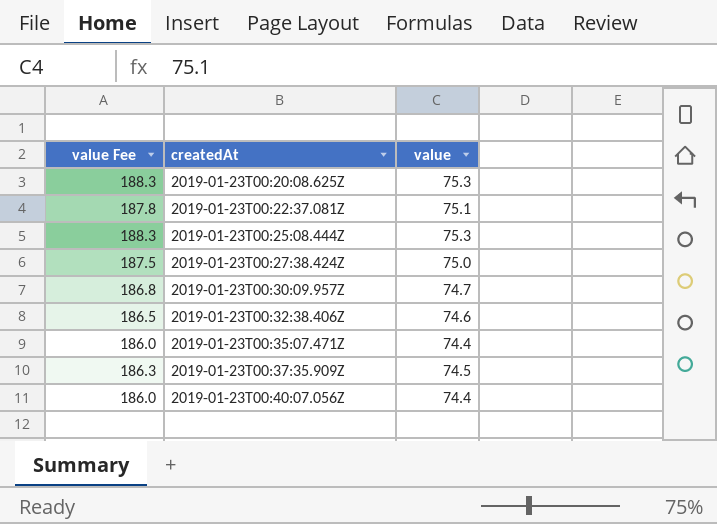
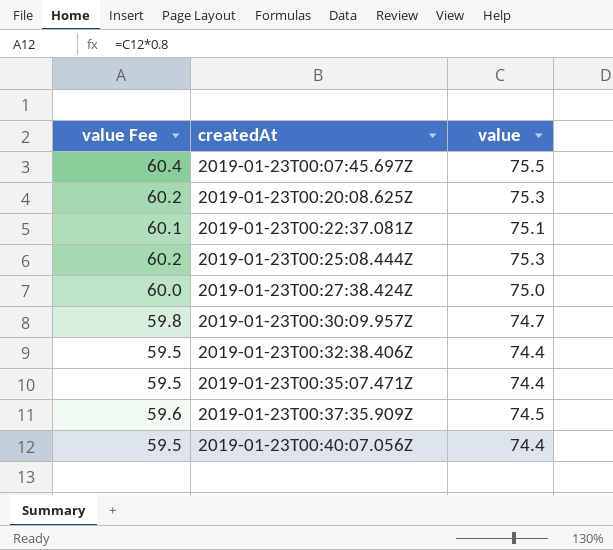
column value Fee | formula: [value] * 2.5 -> [value] * 0.8
row 2019-01-23T00:07:45.697Z: none -> 60.4 | 75.5
2019-01-23T00:32:38.406Z | value: 74.6 -> 74.4

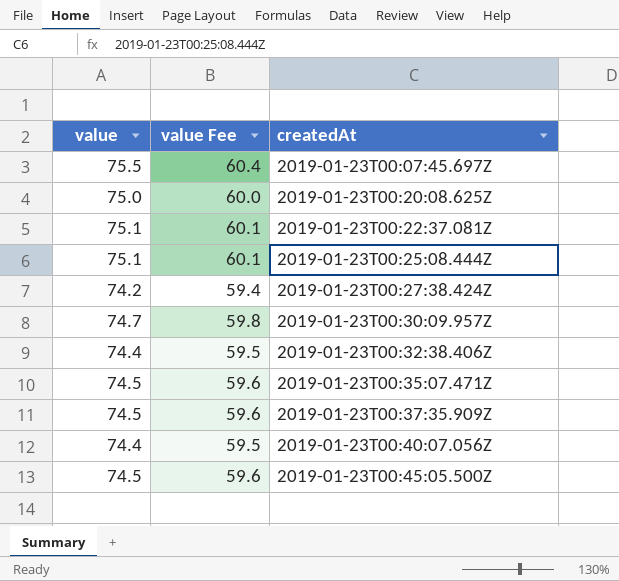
column value | position: 3 -> 1
2019-01-23T00:20:08.625Z | value: 75.3 -> 75.0
2019-01-23T00:20:08.625Z | value Fee: 60.2 -> 60.0
2019-01-23T00:25:08.444Z | value: 75.3 -> 75.1
2019-01-23T00:25:08.444Z | value Fee: 60.2 -> 60.1
2019-01-23T00:27:38.424Z | value: 75.0 -> 74.2
2019-01-23T00:27:38.424Z | value Fee: 60.0 -> 59.4
2019-01-23T00:35:07.471Z | value: 74.4 -> 74.5
2019-01-23T00:35:07.471Z | value Fee: 59.5 -> 59.6
row 2019-01-23T00:45:05.500Z: none -> 74.5 | 59.6

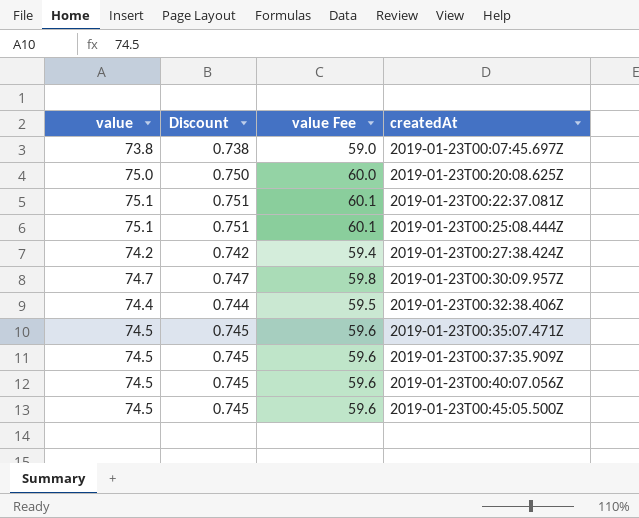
column Discount | formula: none -> [value] * 0.01
2019-01-23T00:07:45.697Z | value: 75.5 -> 73.8
2019-01-23T00:07:45.697Z | value Fee: 60.4 -> 59.0
2019-01-23T00:40:07.056Z | value: 74.4 -> 74.5
2019-01-23T00:40:07.056Z | value Fee: 59.5 -> 59.6

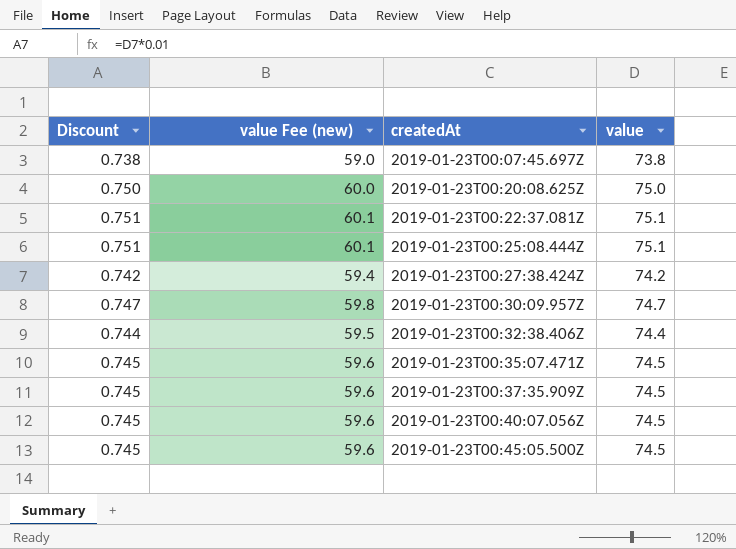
column name: value Fee -> value Fee (new)
column value | position: 1 -> 4

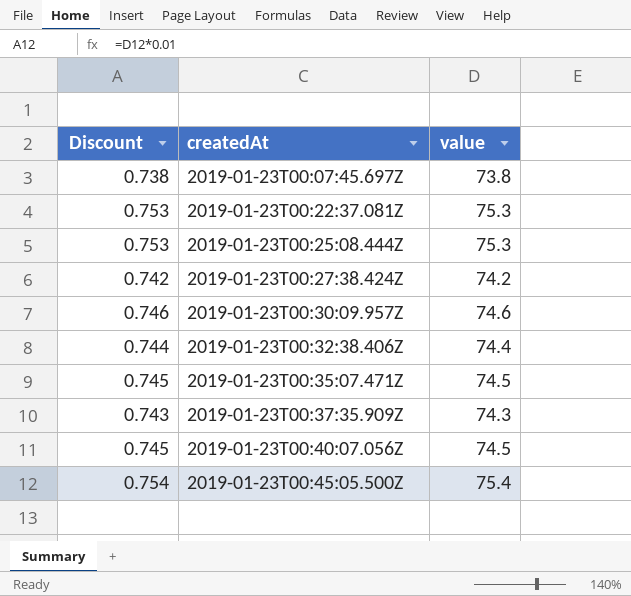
column value Fee (new) | formula: [value] * 0.8 -> none
row 2019-01-23T00:20:08.625Z: 0.750 | 60.0 | 75.0 -> none
2019-01-23T00:22:37.081Z | Discount: 0.751 -> 0.753
2019-01-23T00:22:37.081Z | value: 75.1 -> 75.3
2019-01-23T00:25:08.444Z | Discount: 0.751 -> 0.753
2019-01-23T00:25:08.444Z | value: 75.1 -> 75.3
2019-01-23T00:30:09.957Z | Discount: 0.747 -> 0.746
2019-01-23T00:30:09.957Z | value: 74.7 -> 74.6
2019-01-23T00:37:35.909Z | Discount: 0.745 -> 0.743
2019-01-23T00:37:35.909Z | value: 74.5 -> 74.3
2019-01-23T00:45:05.500Z | Discount: 0.745 -> 0.754
2019-01-23T00:45:05.500Z | value: 74.5 -> 75.4

